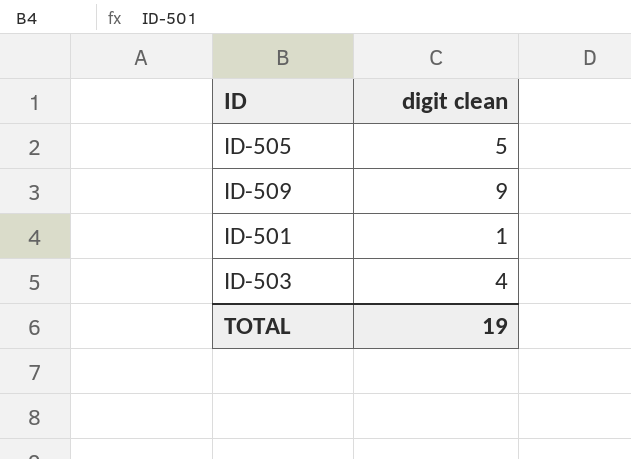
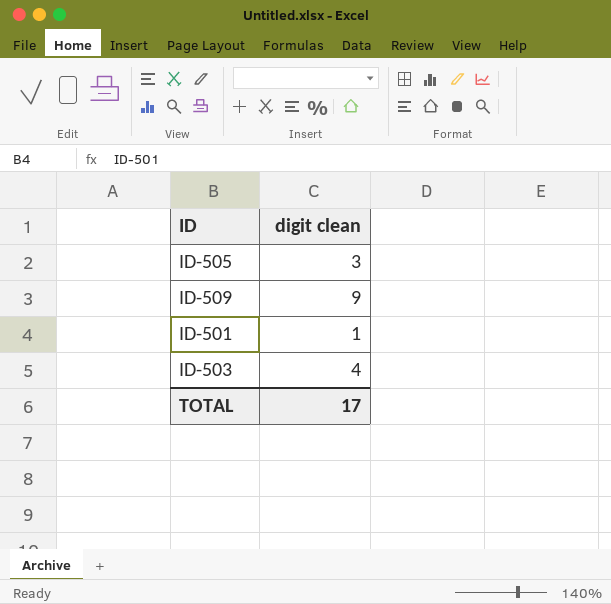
ID-505 | digit clean: 5 -> 3
TOTAL | digit clean: 19 -> 17

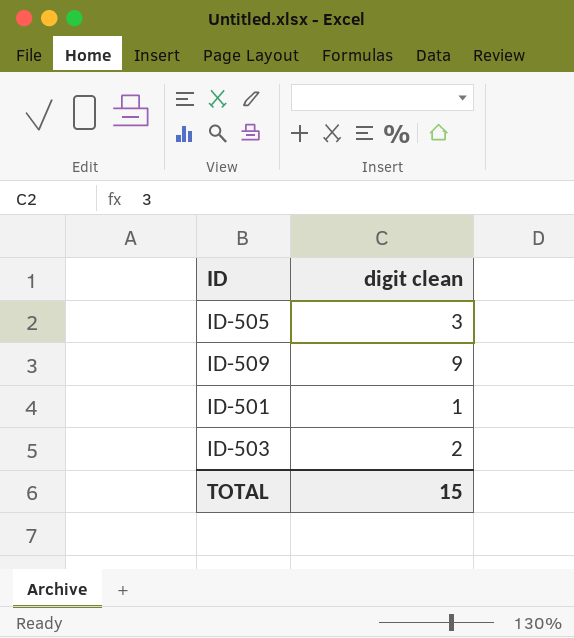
ID-503 | digit clean: 4 -> 2
TOTAL | digit clean: 17 -> 15

